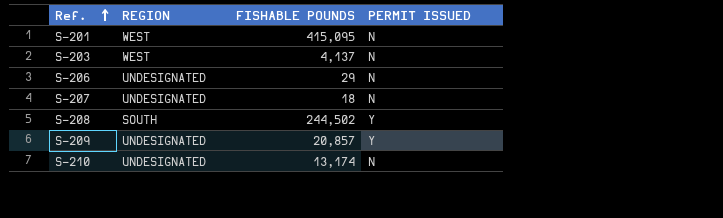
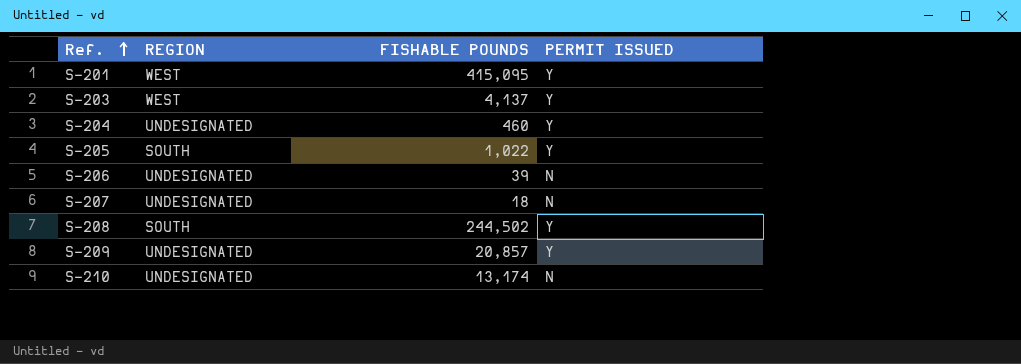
S-201 | PERMIT ISSUED: N -> Y
S-203 | PERMIT ISSUED: N -> Y
row S-204: none -> UNDESIGNATED | 460 | Y
row S-205: none -> SOUTH | 1,022 | Y
S-206 | FISHABLE POUNDS: 29 -> 39

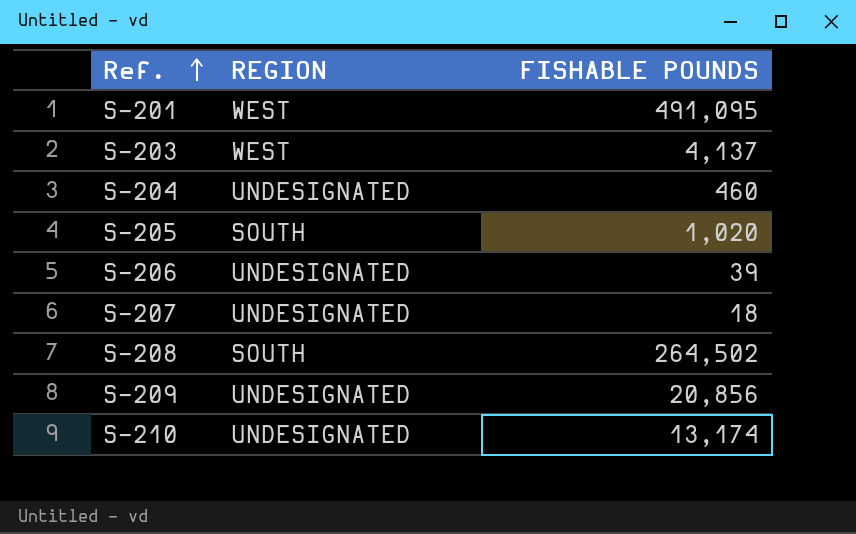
column PERMIT ISSUED | position: 4 -> none
S-201 | FISHABLE POUNDS: 415,095 -> 491,095
S-205 | FISHABLE POUNDS: 1,022 -> 1,020
S-208 | FISHABLE POUNDS: 244,502 -> 264,502
S-209 | FISHABLE POUNDS: 20,857 -> 20,856

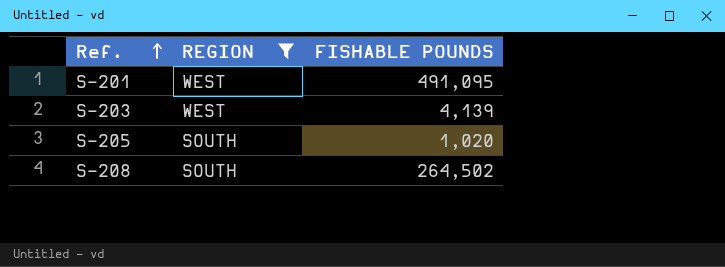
filter: none -> REGION != UNDESIGNATED
S-203 | FISHABLE POUNDS: 4,137 -> 4,139

